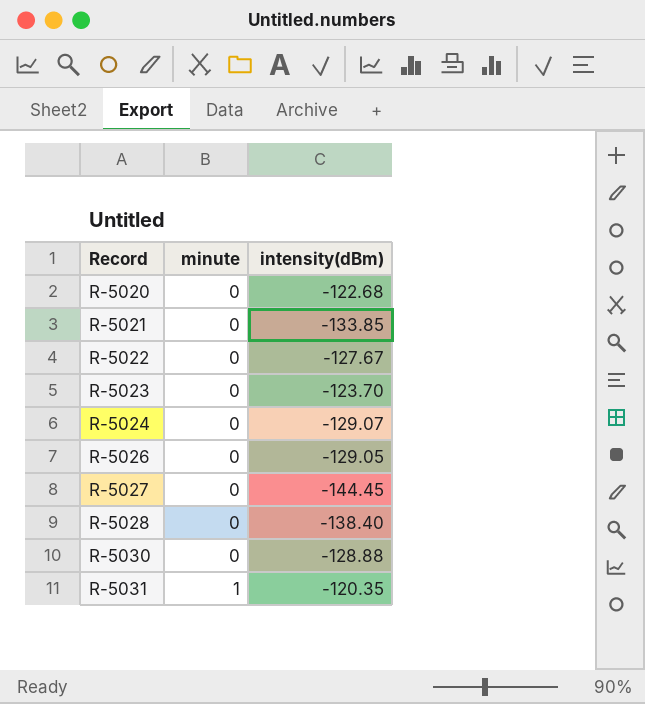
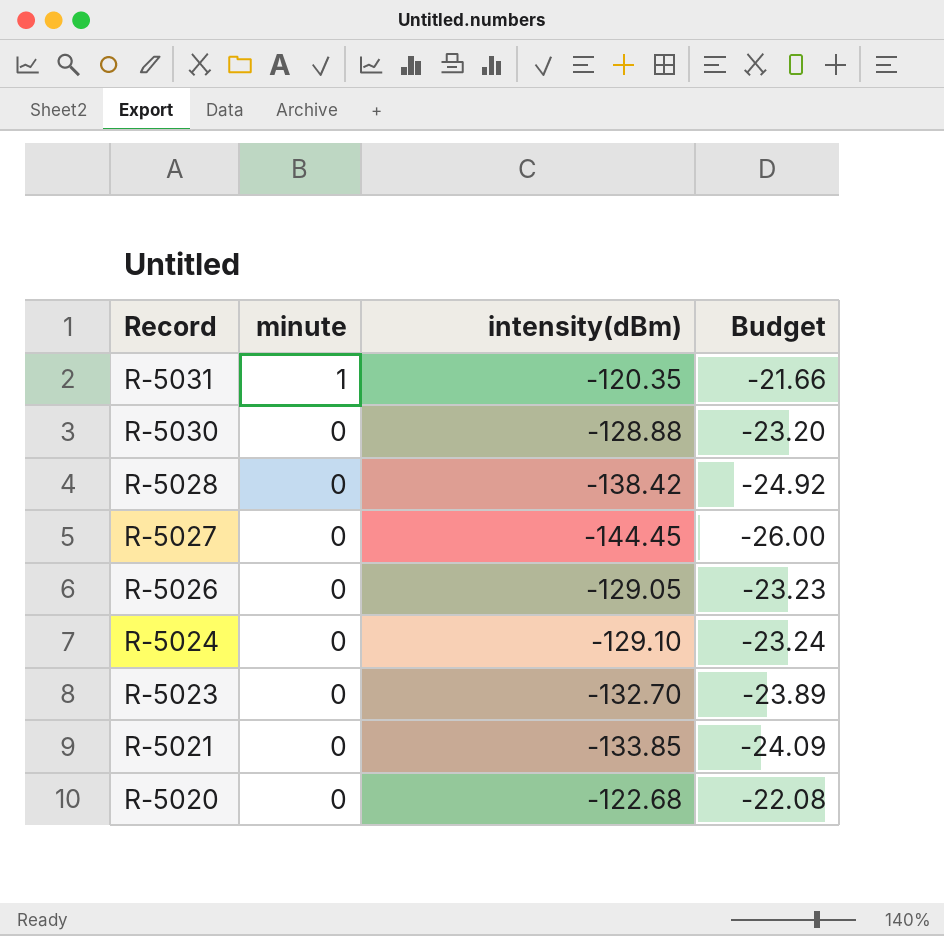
row order: Record ascending -> Record descending
column Budget | formula: none -> [intensity(dBm)] * 0.18
row R-5022: 0 | -127.67 -> none
R-5028 | intensity(dBm): -138.40 -> -138.42
R-5024 | intensity(dBm): -129.07 -> -129.10
R-5023 | intensity(dBm): -123.70 -> -132.70

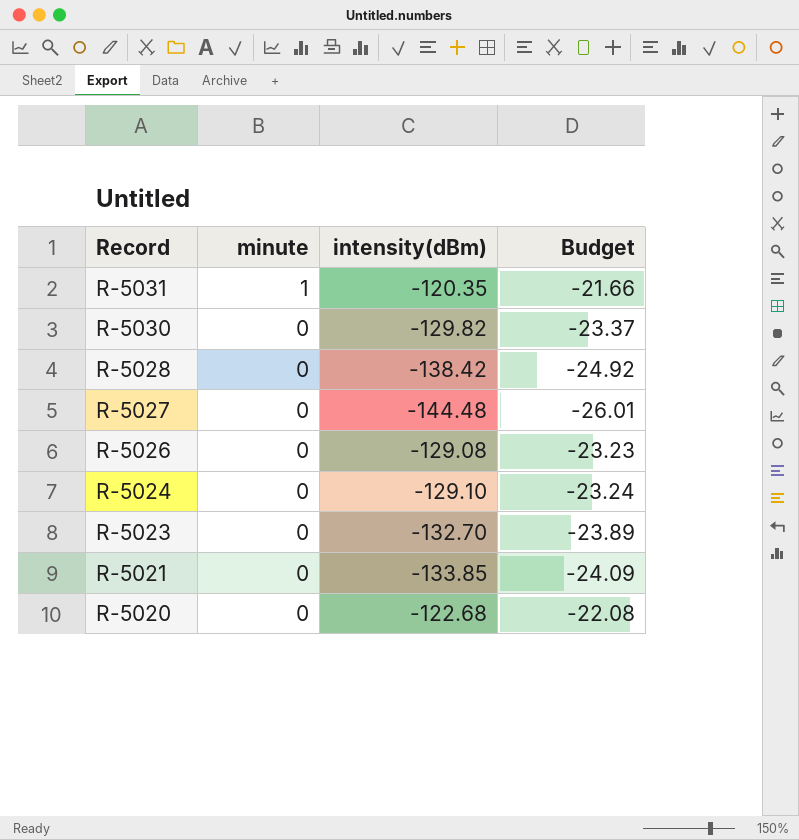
R-5030 | intensity(dBm): -128.88 -> -129.82
R-5030 | Budget: -23.20 -> -23.37
R-5027 | intensity(dBm): -144.45 -> -144.48
R-5027 | Budget: -26.00 -> -26.01
R-5026 | intensity(dBm): -129.05 -> -129.08

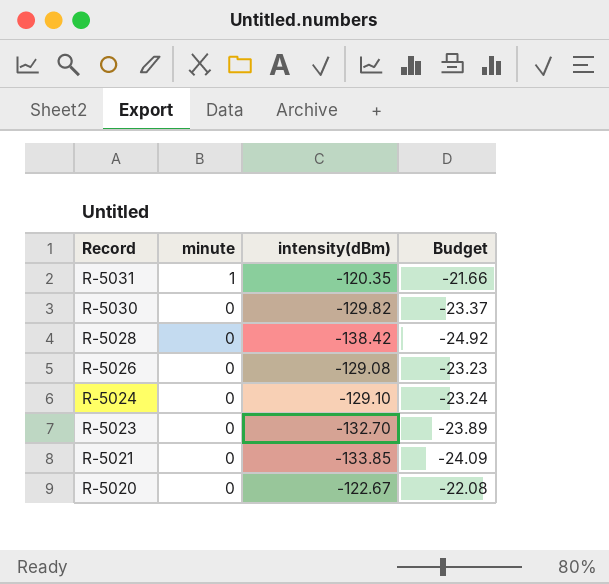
row R-5027: 0 | -144.48 | -26.01 -> none
R-5020 | intensity(dBm): -122.68 -> -122.67

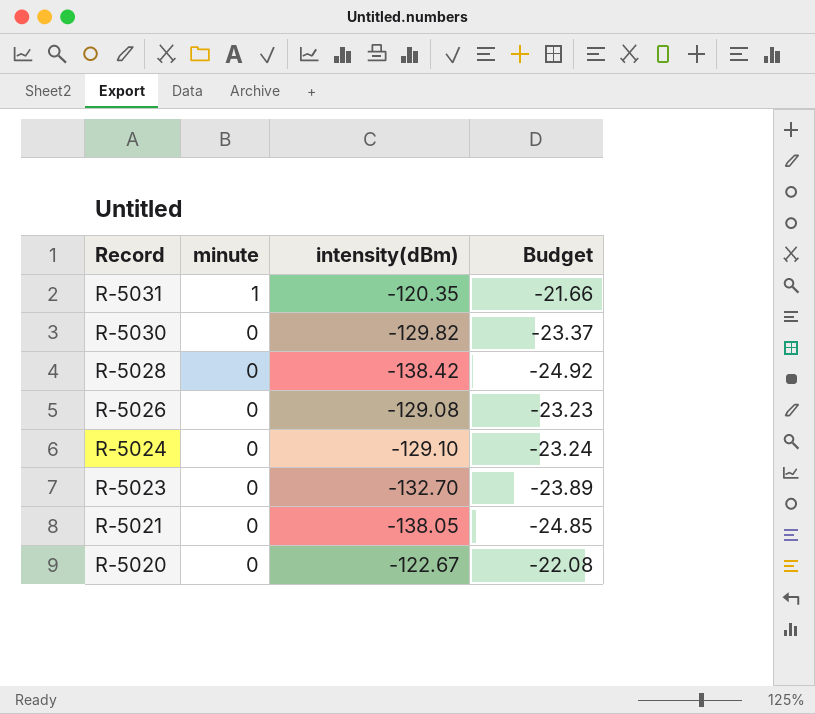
R-5021 | intensity(dBm): -133.85 -> -138.05
R-5021 | Budget: -24.09 -> -24.85

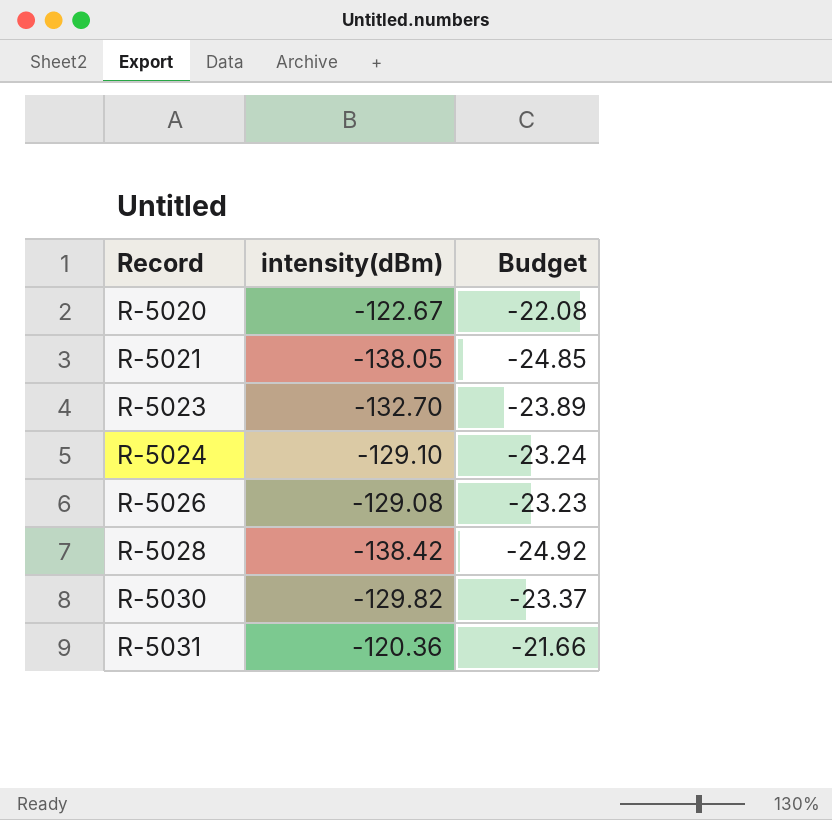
row order: Record descending -> Record ascending
column minute | position: 2 -> none
R-5031 | intensity(dBm): -120.35 -> -120.36

